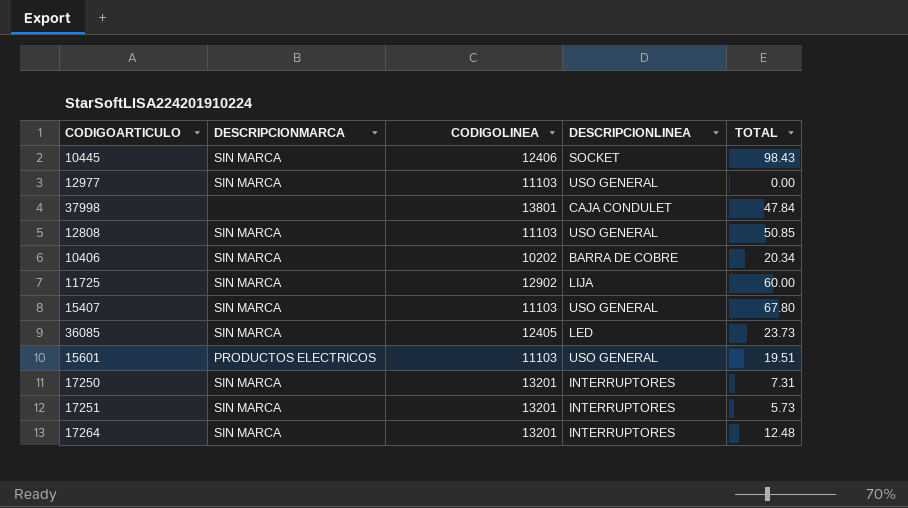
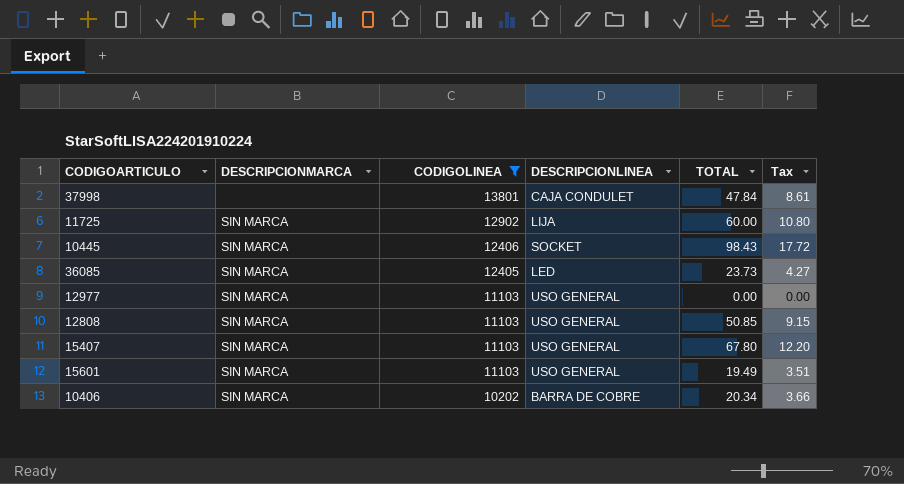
filter: none -> CODIGOLINEA != 13201
row order: none -> CODIGOLINEA descending
column Tax | formula: none -> [TOTAL] * 0.18
15601 | DESCRIPCIONMARCA: PRODUCTOS ELECTRICOS -> SIN MARCA
15601 | TOTAL: 19.51 -> 19.49

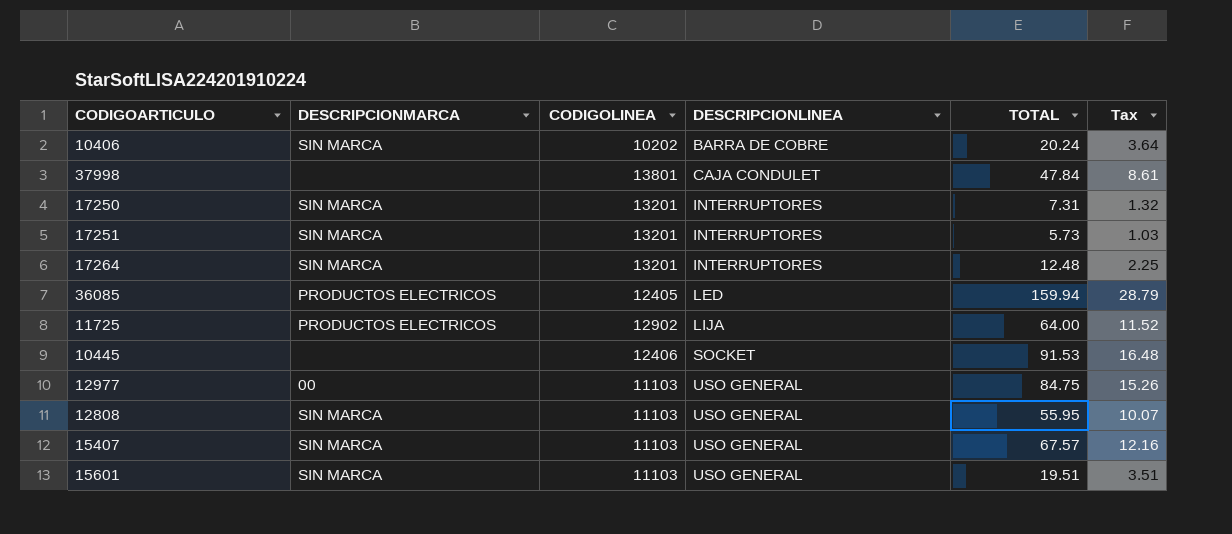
filter: CODIGOLINEA != 13201 -> none
row order: CODIGOLINEA descending -> DESCRIPCIONLINEA ascending
10406 | TOTAL: 20.34 -> 20.24
10406 | Tax: 3.66 -> 3.64
36085 | DESCRIPCIONMARCA: SIN MARCA -> PRODUCTOS ELECTRICOS
36085 | TOTAL: 23.73 -> 159.94
36085 | Tax: 4.27 -> 28.79
11725 | DESCRIPCIONMARCA: SIN MARCA -> PRODUCTOS ELECTRICOS
11725 | TOTAL: 60.00 -> 64.00
11725 | Tax: 10.80 -> 11.52
10445 | DESCRIPCIONMARCA: SIN MARCA -> none
10445 | TOTAL: 98.43 -> 91.53
10445 | Tax: 17.72 -> 16.48
12977 | DESCRIPCIONMARCA: SIN MARCA -> 00
12977 | TOTAL: 0.00 -> 84.75
12977 | Tax: 0.00 -> 15.26
12808 | TOTAL: 50.85 -> 55.95
12808 | Tax: 9.15 -> 10.07
15407 | TOTAL: 67.80 -> 67.57
15407 | Tax: 12.20 -> 12.16
15601 | TOTAL: 19.49 -> 19.51

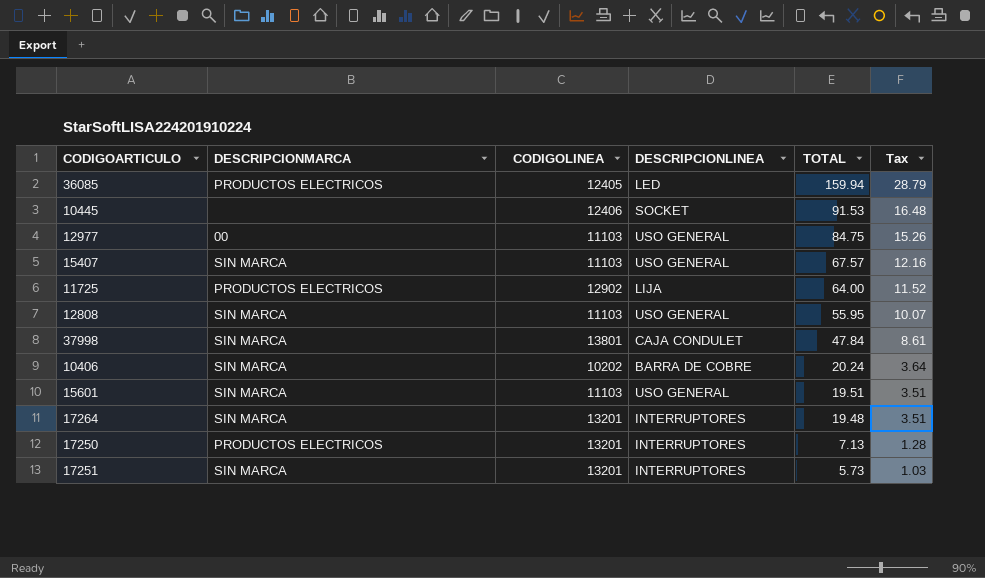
row order: DESCRIPCIONLINEA ascending -> TOTAL descending
37998 | DESCRIPCIONMARCA: none -> SIN MARCA
17264 | TOTAL: 12.48 -> 19.48
17264 | Tax: 2.25 -> 3.51
17250 | DESCRIPCIONMARCA: SIN MARCA -> PRODUCTOS ELECTRICOS
17250 | TOTAL: 7.31 -> 7.13
17250 | Tax: 1.32 -> 1.28

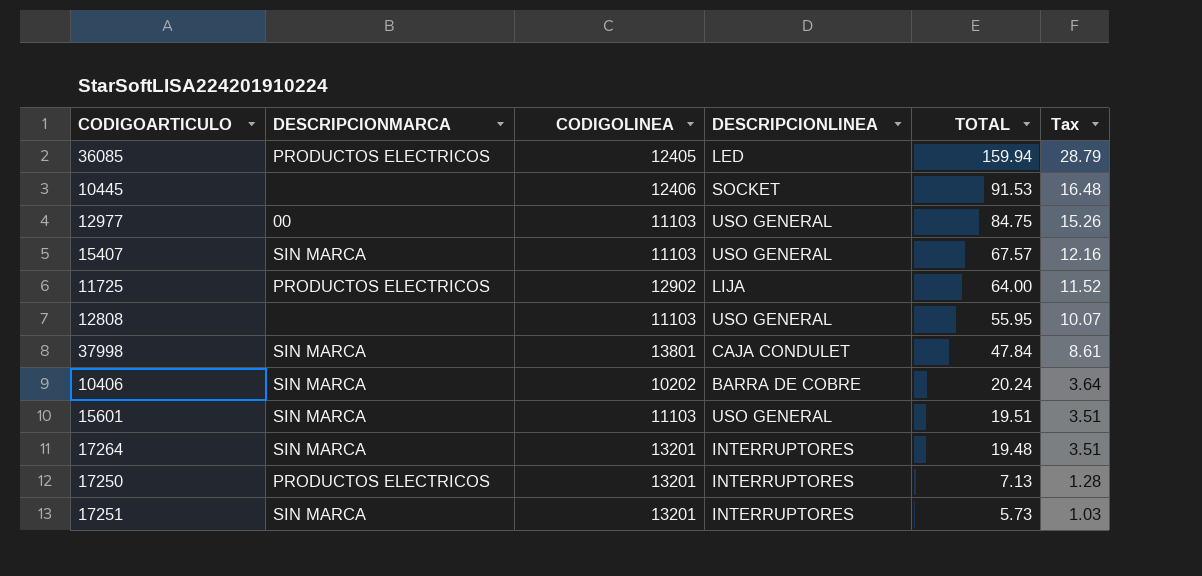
12808 | DESCRIPCIONMARCA: SIN MARCA -> none

